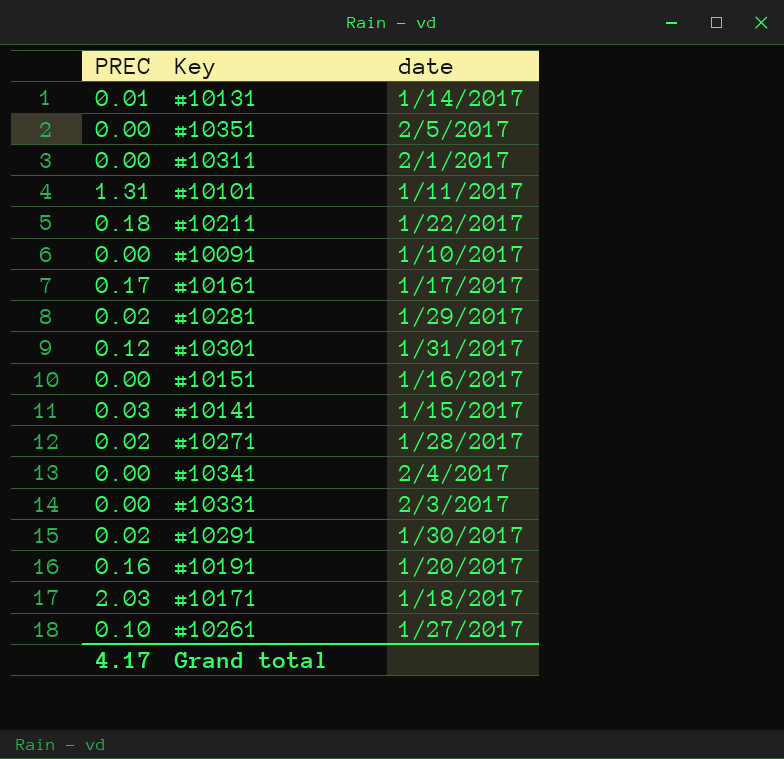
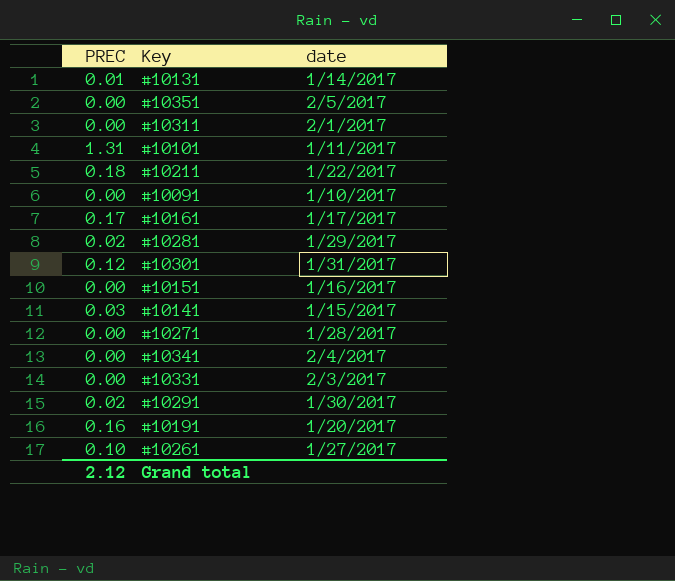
row #10171: 2.03 | 1/18/2017 -> none
#10271 | PREC: 0.02 -> 0.00
Grand total | PREC: 4.17 -> 2.12

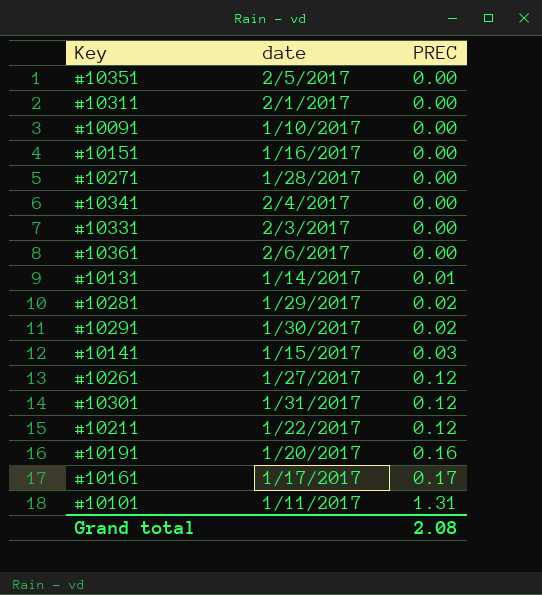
row order: none -> PREC ascending
column PREC | position: 1 -> 3
row #10361: none -> 2/6/2017 | 0.00
#10261 | PREC: 0.10 -> 0.12
#10211 | PREC: 0.18 -> 0.12
Grand total | PREC: 2.12 -> 2.08

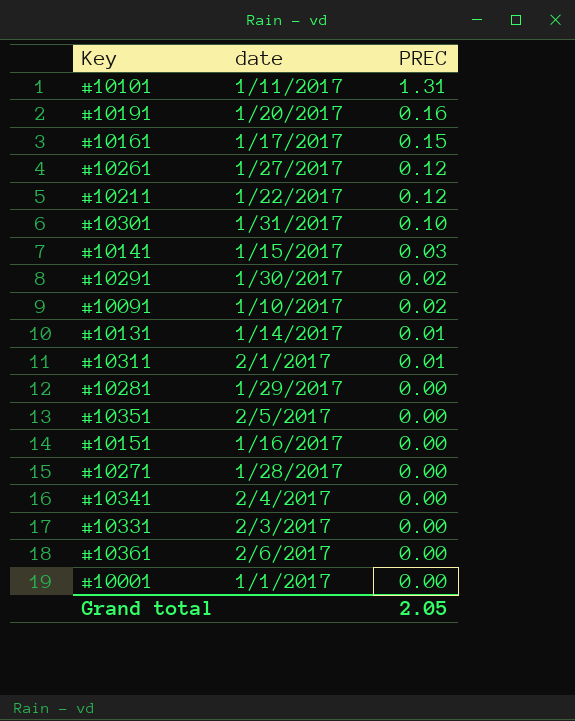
row order: PREC ascending -> PREC descending
#10161 | PREC: 0.17 -> 0.15
#10301 | PREC: 0.12 -> 0.10
#10091 | PREC: 0.00 -> 0.02
#10311 | PREC: 0.00 -> 0.01
#10281 | PREC: 0.02 -> 0.00
row #10001: none -> 1/1/2017 | 0.00
Grand total | PREC: 2.08 -> 2.05

